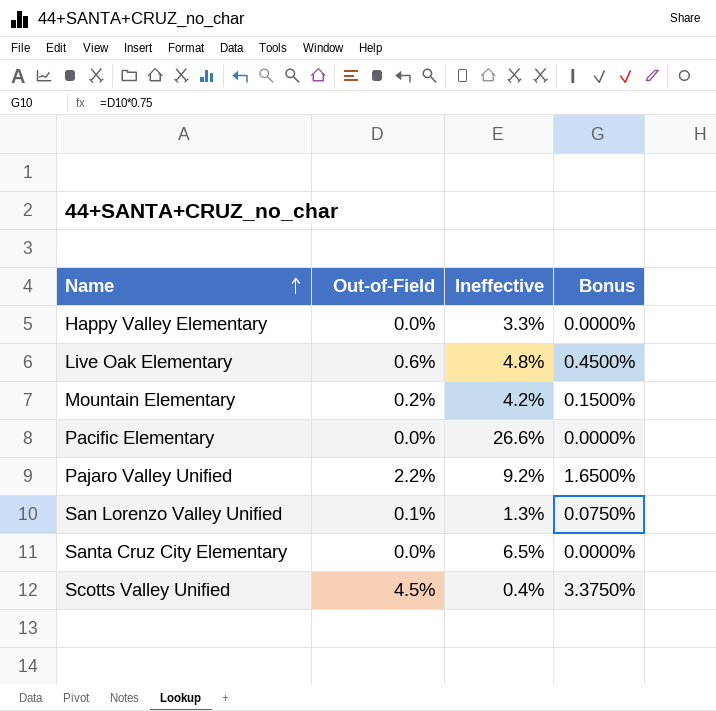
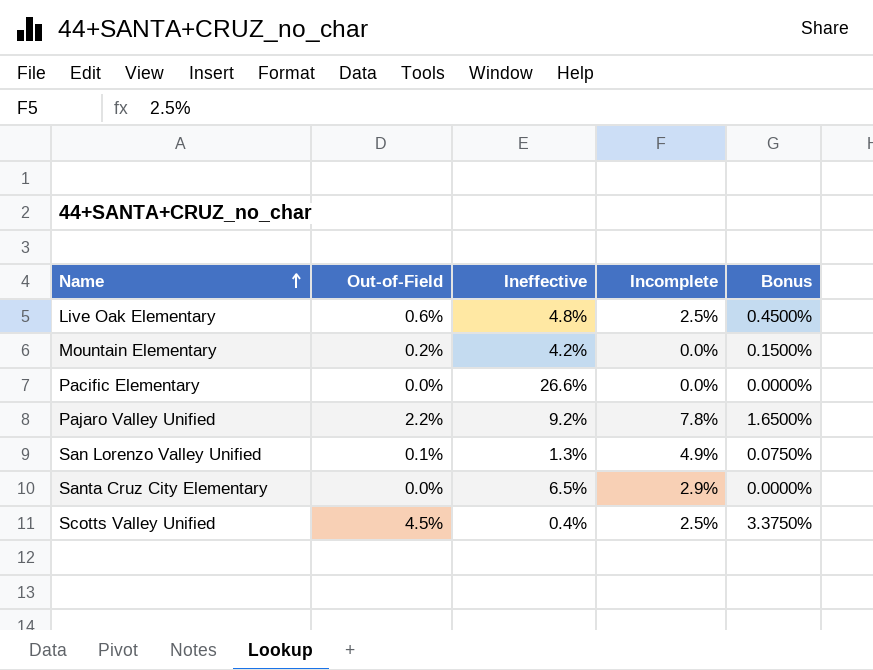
column Incomplete | position: none -> 4
row Happy Valley Elementary: 0.0% | 3.3% | 0.0000% -> none

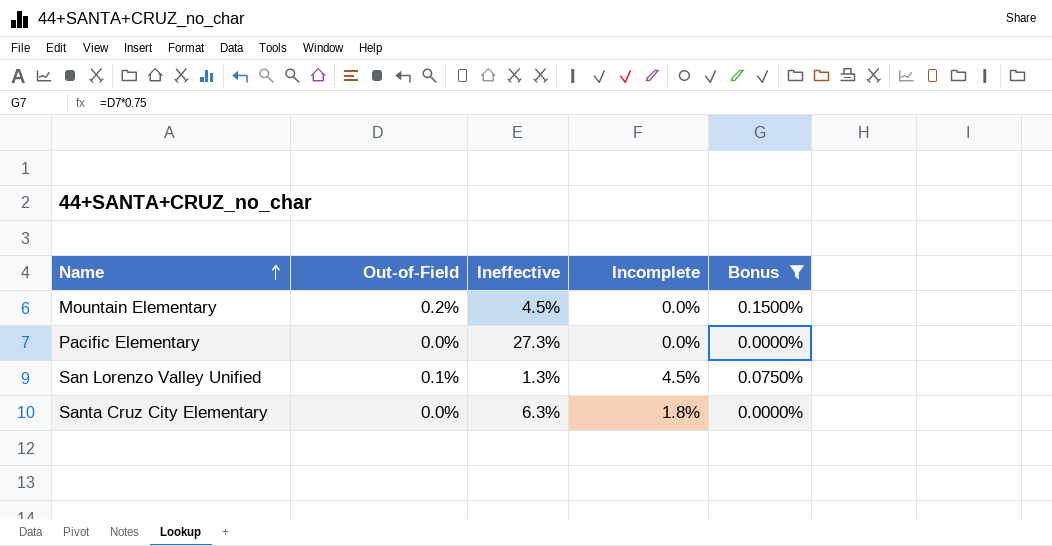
filter: none -> Bonus <= 0.1500%
Mountain Elementary | Ineffective: 4.2% -> 4.5%
Pacific Elementary | Ineffective: 26.6% -> 27.3%
San Lorenzo Valley Unified | Incomplete: 4.9% -> 4.5%
Santa Cruz City Elementary | Ineffective: 6.5% -> 6.3%
Santa Cruz City Elementary | Incomplete: 2.9% -> 1.8%

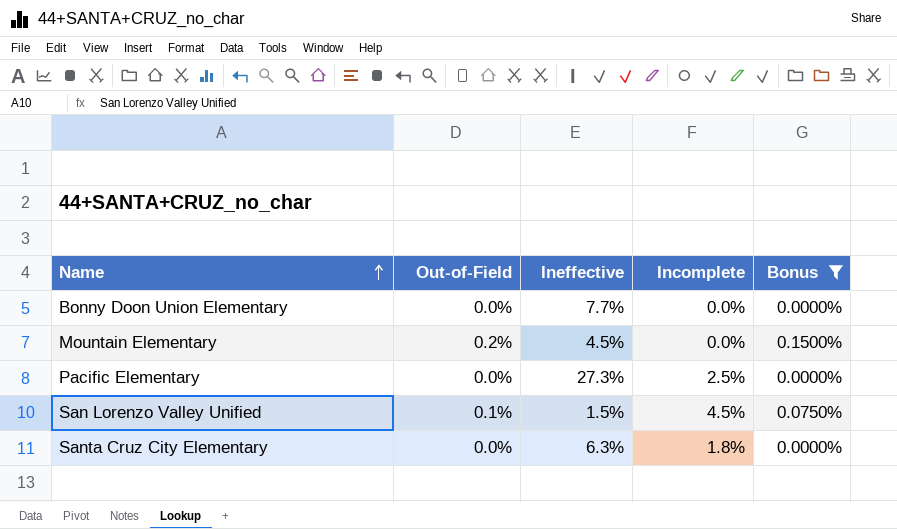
row Bonny Doon Union Elementary: none -> 0.0% | 7.7% | 0.0% | 0.0000%
Pacific Elementary | Incomplete: 0.0% -> 2.5%
San Lorenzo Valley Unified | Ineffective: 1.3% -> 1.5%

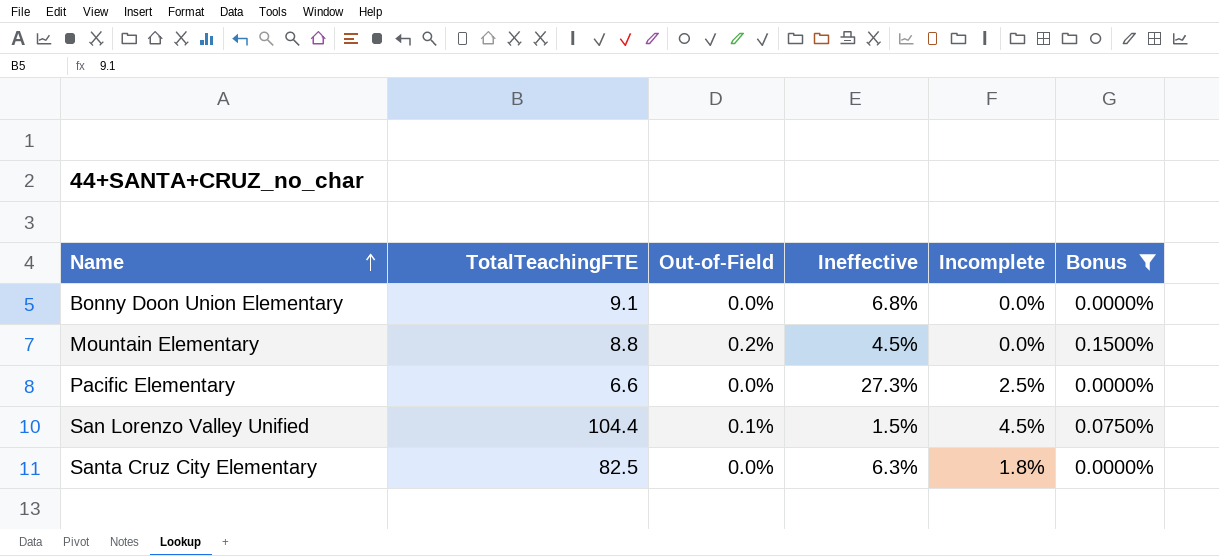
column TotalTeachingFTE | position: none -> 2
Bonny Doon Union Elementary | Ineffective: 7.7% -> 6.8%

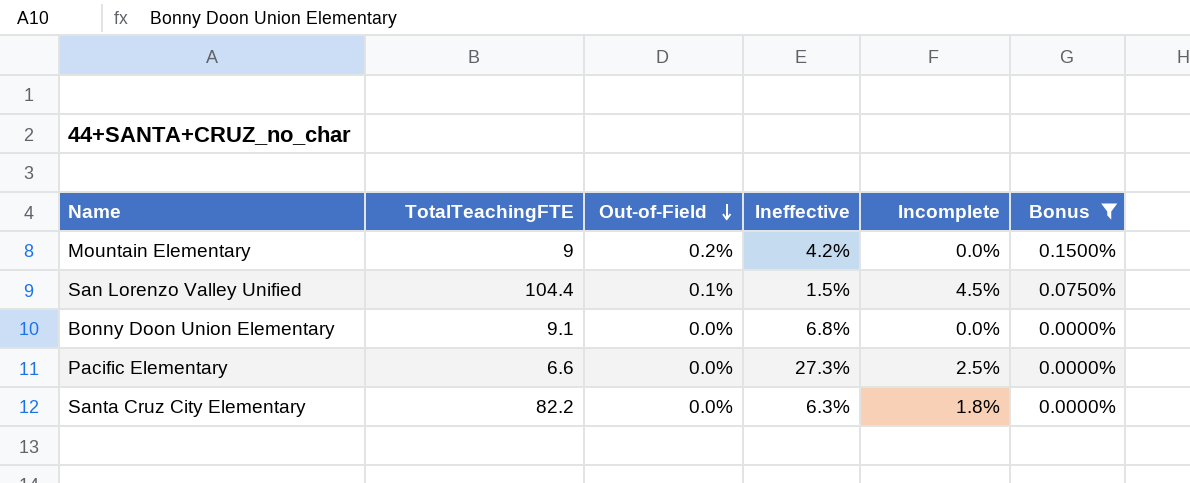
row order: Name ascending -> Out-of-Field descending
Mountain Elementary | TotalTeachingFTE: 8.8 -> 9
Mountain Elementary | Ineffective: 4.5% -> 4.2%
Santa Cruz City Elementary | TotalTeachingFTE: 82.5 -> 82.2

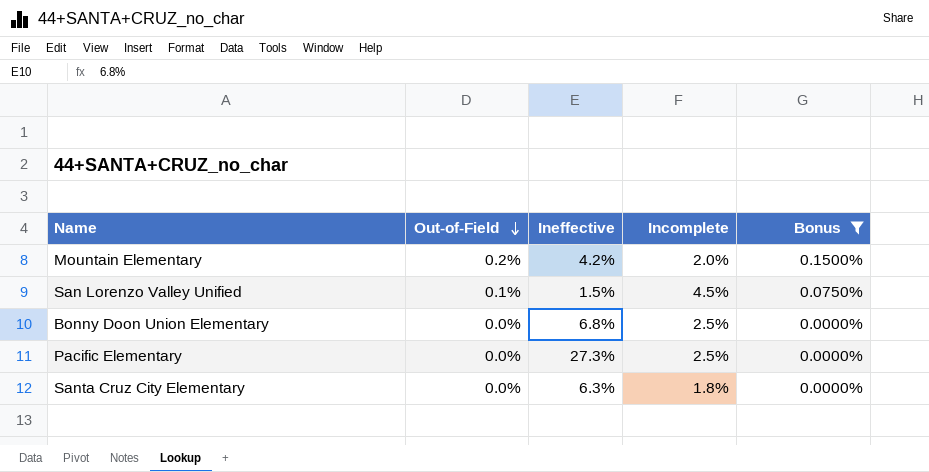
column TotalTeachingFTE | position: 2 -> none
Mountain Elementary | Incomplete: 0.0% -> 2.0%
Bonny Doon Union Elementary | Incomplete: 0.0% -> 2.5%

